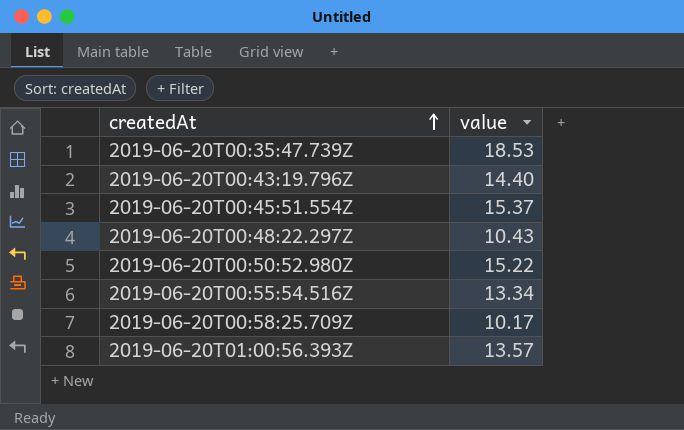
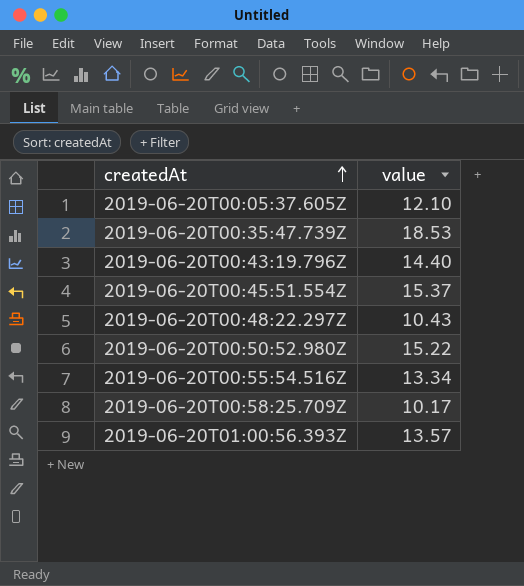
row 2019-06-20T00:05:37.605Z: none -> 12.10

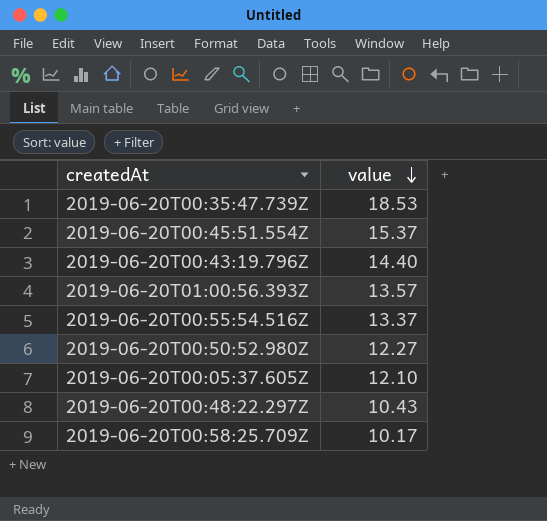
row order: createdAt ascending -> value descending
2019-06-20T00:55:54.516Z | value: 13.34 -> 13.37
2019-06-20T00:50:52.980Z | value: 15.22 -> 12.27

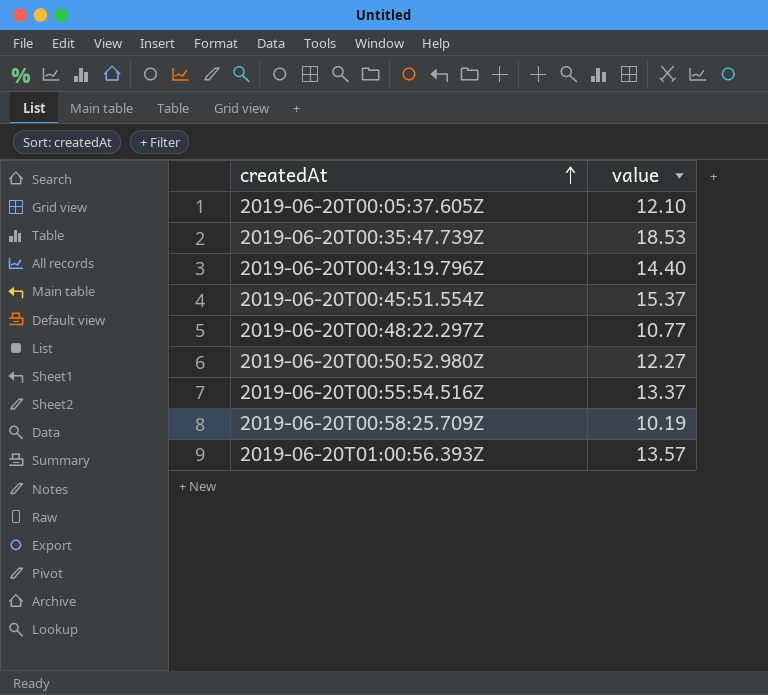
row order: value descending -> createdAt ascending
2019-06-20T00:48:22.297Z | value: 10.43 -> 10.77
2019-06-20T00:58:25.709Z | value: 10.17 -> 10.19

